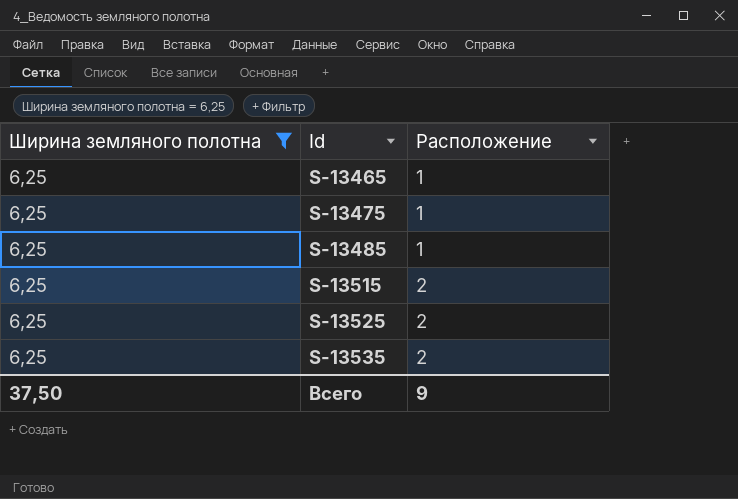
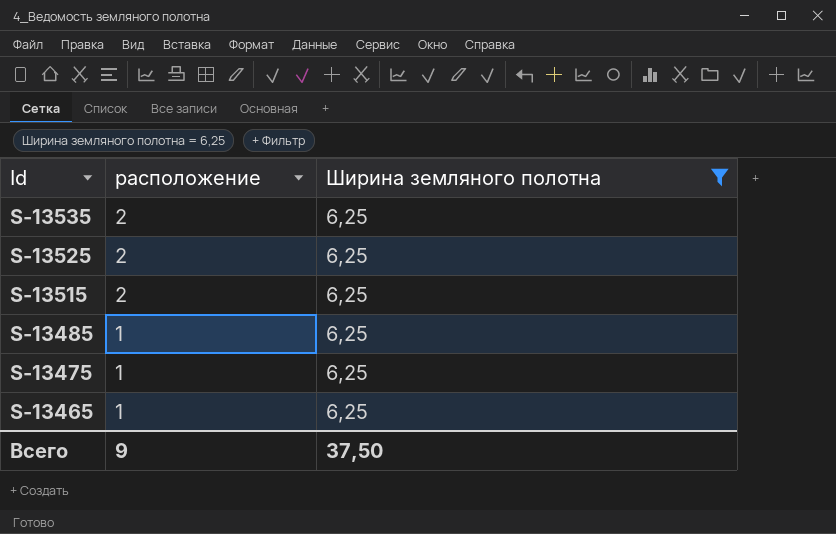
row order: Id ascending -> Id descending
column name: Расположение -> расположение
column Ширина земляного полотна | position: 1 -> 3

